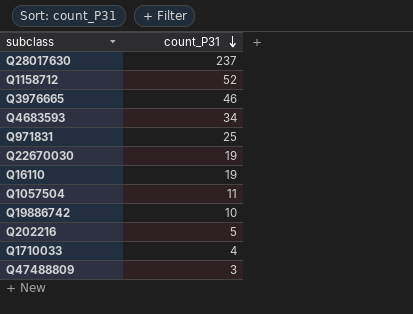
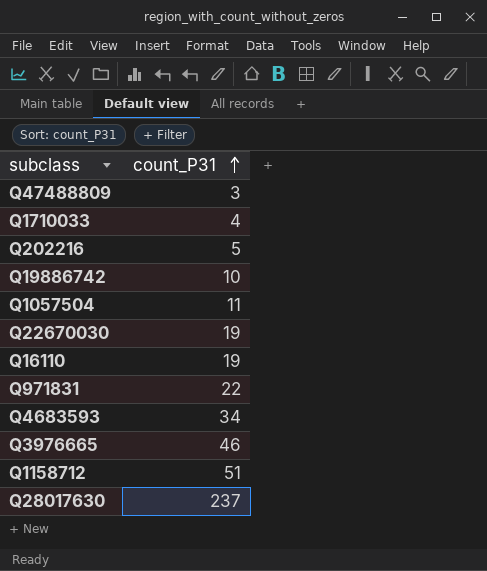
row order: count_P31 descending -> count_P31 ascending
Q971831 | count_P31: 25 -> 22
Q1158712 | count_P31: 52 -> 51

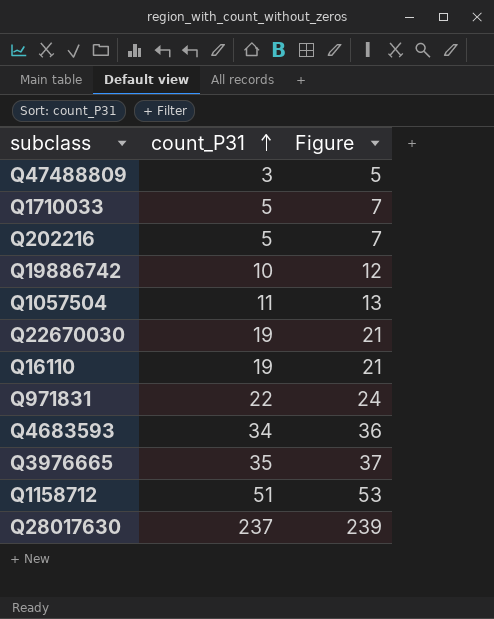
column Figure | formula: none -> [count_P31] + 2
Q1710033 | count_P31: 4 -> 5
Q3976665 | count_P31: 46 -> 35

